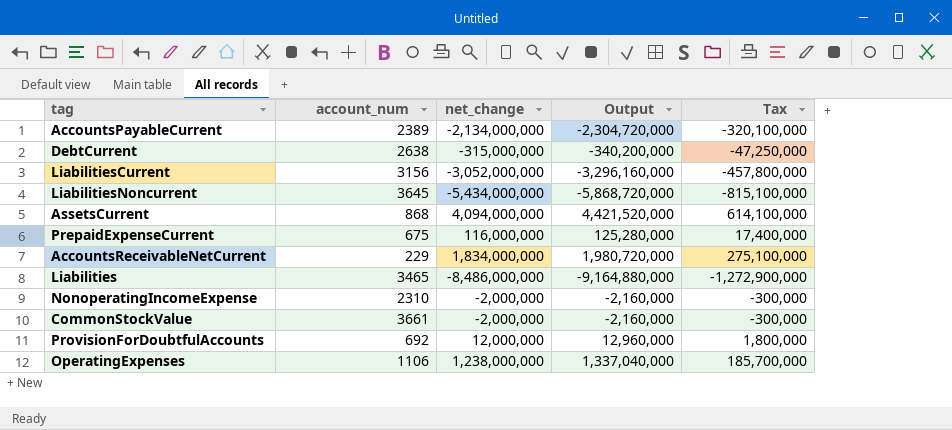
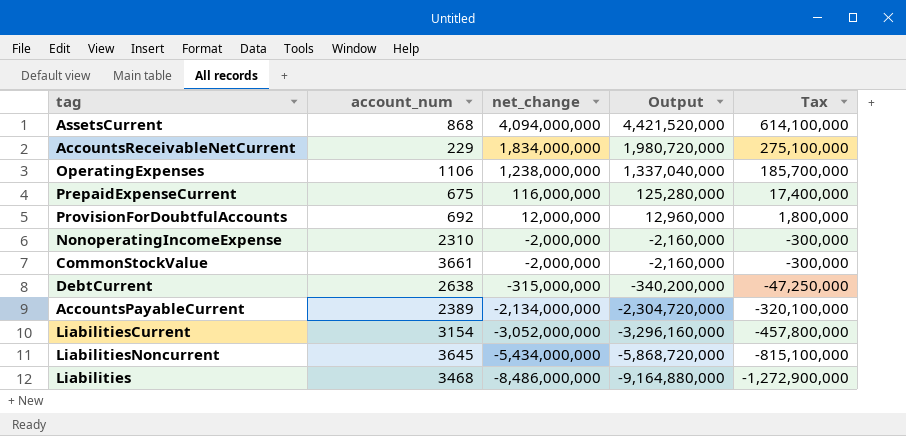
row order: none -> net_change descending
LiabilitiesCurrent | account_num: 3156 -> 3154
Liabilities | account_num: 3465 -> 3468

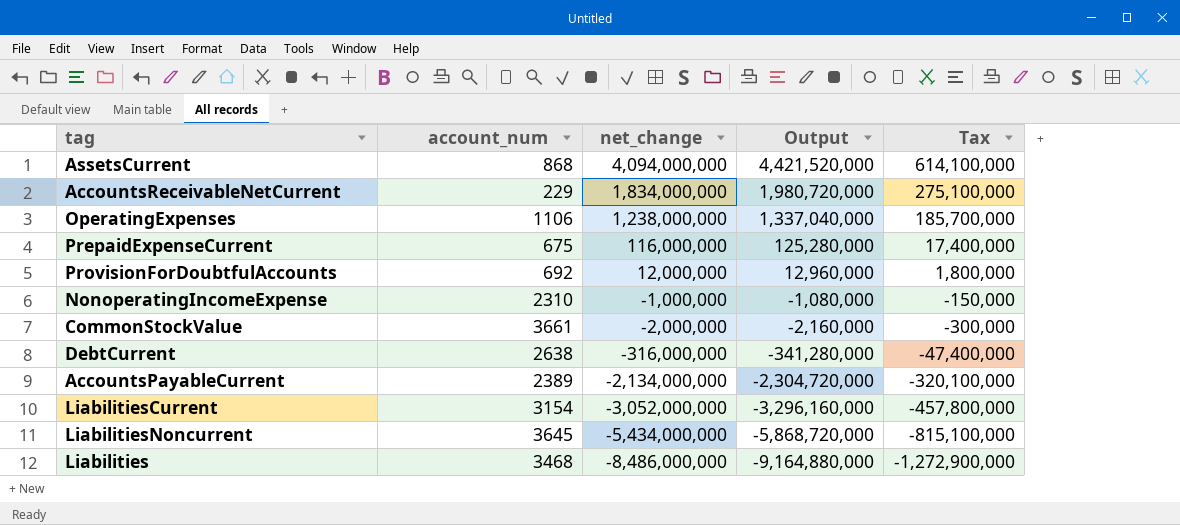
NonoperatingIncomeExpense | net_change: -2,000,000 -> -1,000,000
NonoperatingIncomeExpense | Output: -2,160,000 -> -1,080,000
NonoperatingIncomeExpense | Tax: -300,000 -> -150,000
DebtCurrent | net_change: -315,000,000 -> -316,000,000
DebtCurrent | Output: -340,200,000 -> -341,280,000
DebtCurrent | Tax: -47,250,000 -> -47,400,000

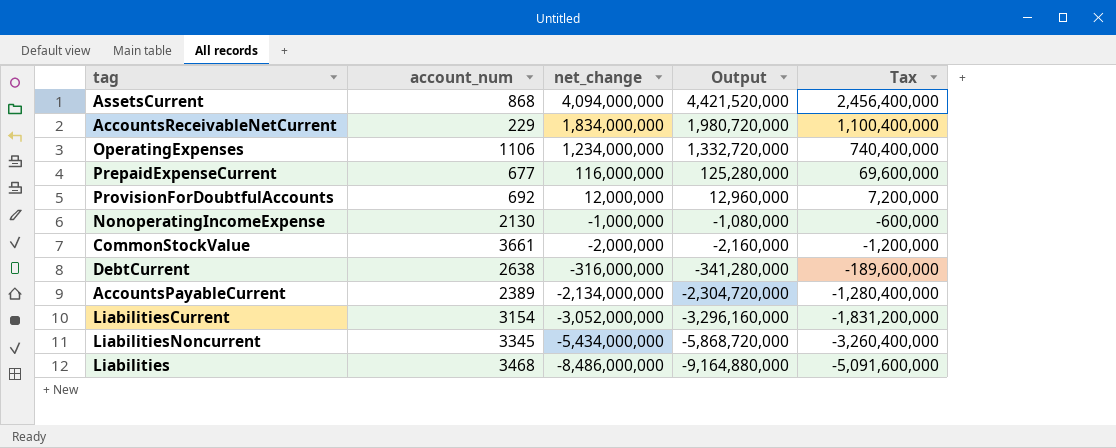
column Tax | formula: [net_change] * 0.15 -> [net_change] * 0.6
OperatingExpenses | net_change: 1,238,000,000 -> 1,234,000,000
OperatingExpenses | Output: 1,337,040,000 -> 1,332,720,000
PrepaidExpenseCurrent | account_num: 675 -> 677
NonoperatingIncomeExpense | account_num: 2310 -> 2130
LiabilitiesNoncurrent | account_num: 3645 -> 3345

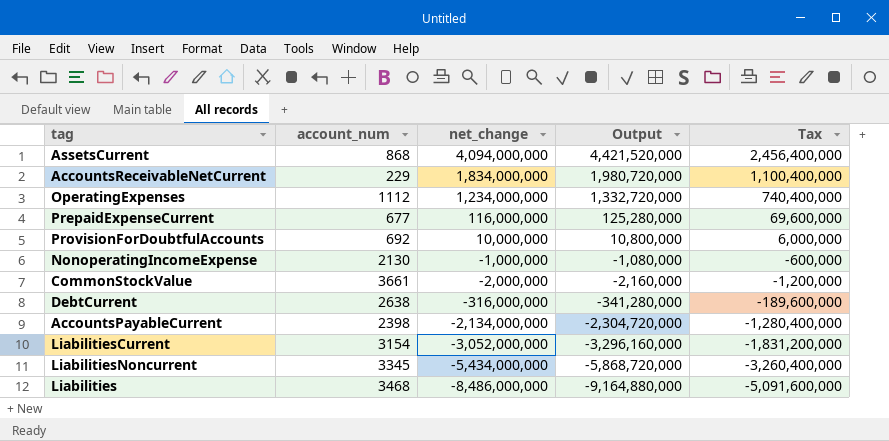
OperatingExpenses | account_num: 1106 -> 1112
ProvisionForDoubtfulAccounts | net_change: 12,000,000 -> 10,000,000
ProvisionForDoubtfulAccounts | Output: 12,960,000 -> 10,800,000
ProvisionForDoubtfulAccounts | Tax: 7,200,000 -> 6,000,000
AccountsPayableCurrent | account_num: 2389 -> 2398

